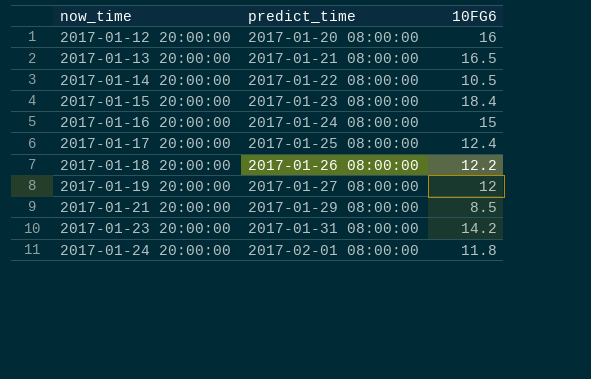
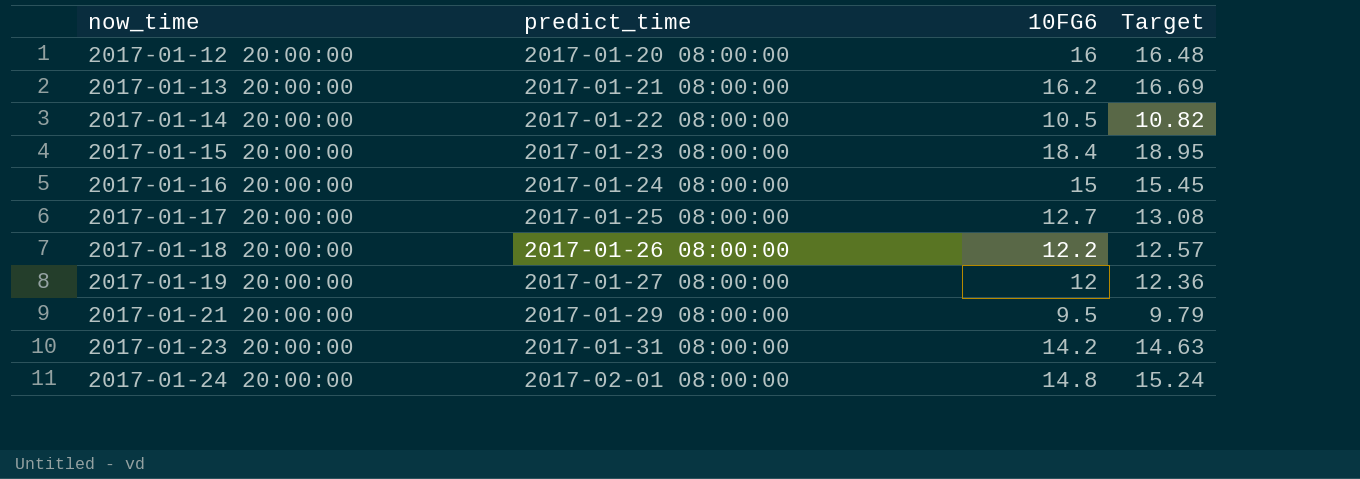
column Target | formula: none -> [10FG6] * 1.03
2017-01-13 20:00:00 | 10FG6: 16.5 -> 16.2
2017-01-17 20:00:00 | 10FG6: 12.4 -> 12.7
2017-01-21 20:00:00 | 10FG6: 8.5 -> 9.5
2017-01-24 20:00:00 | 10FG6: 11.8 -> 14.8

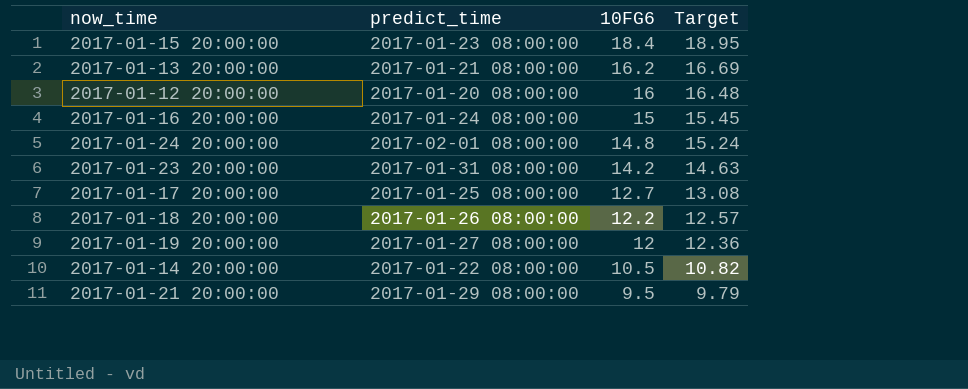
row order: now_time ascending -> 10FG6 descending

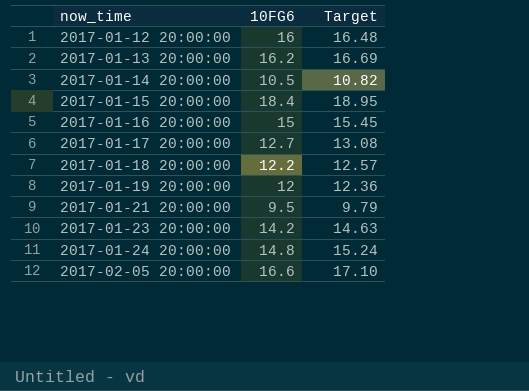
row order: 10FG6 descending -> now_time ascending
column predict_time | position: 2 -> none
row 2017-02-05 20:00:00: none -> 16.6 | 17.10

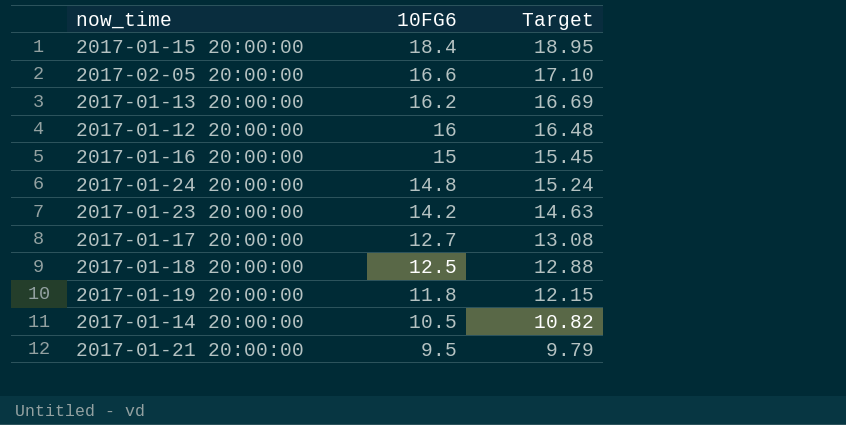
row order: now_time ascending -> 10FG6 descending
2017-01-18 20:00:00 | 10FG6: 12.2 -> 12.5
2017-01-18 20:00:00 | Target: 12.57 -> 12.88
2017-01-19 20:00:00 | 10FG6: 12 -> 11.8
2017-01-19 20:00:00 | Target: 12.36 -> 12.15

